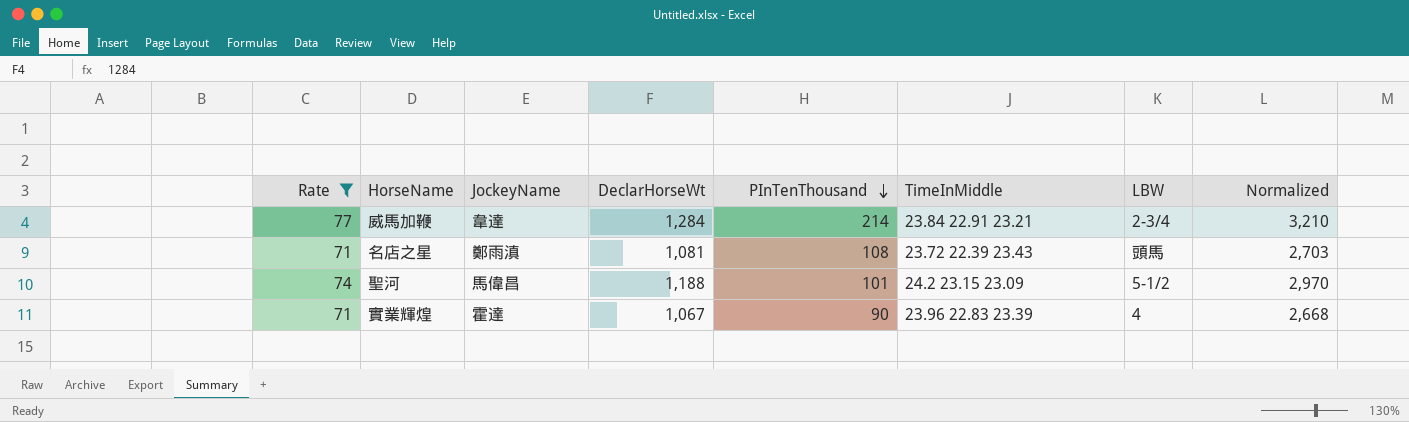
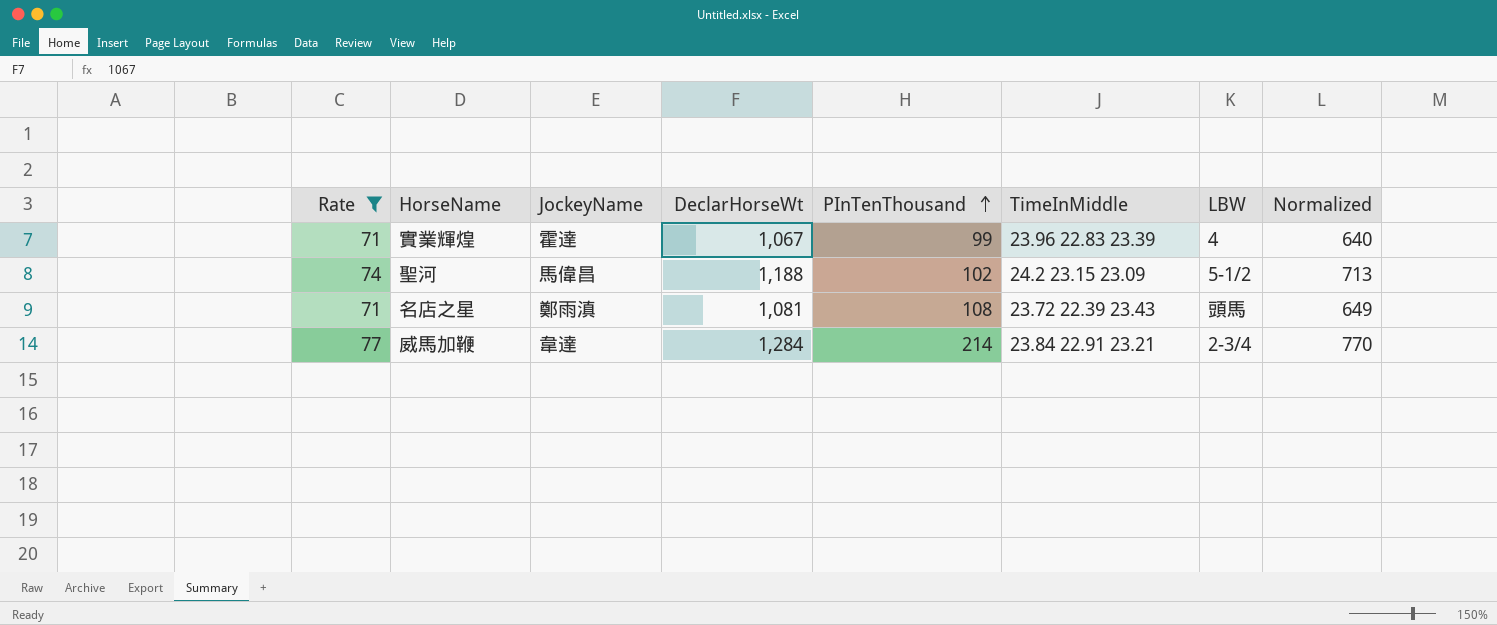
row order: PInTenThousand descending -> PInTenThousand ascending
column Normalized | formula: [DeclarHorseWt] * 2.5 -> [DeclarHorseWt] * 0.6
實業輝煌 | PInTenThousand: 90 -> 99
聖河 | PInTenThousand: 101 -> 102

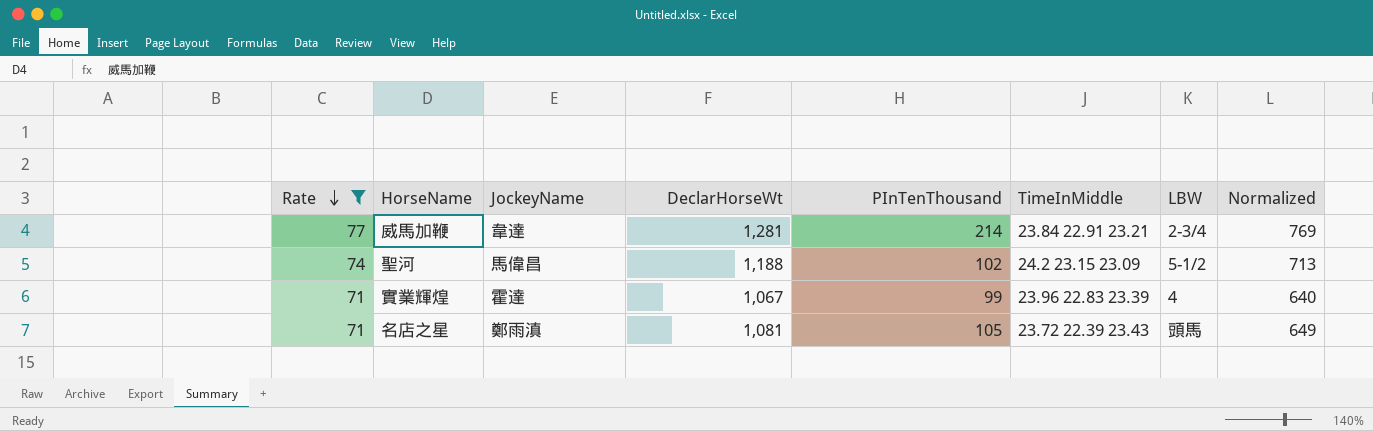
row order: PInTenThousand ascending -> Rate descending
威馬加鞭 | DeclarHorseWt: 1,284 -> 1,281
威馬加鞭 | Normalized: 770 -> 769
名店之星 | PInTenThousand: 108 -> 105

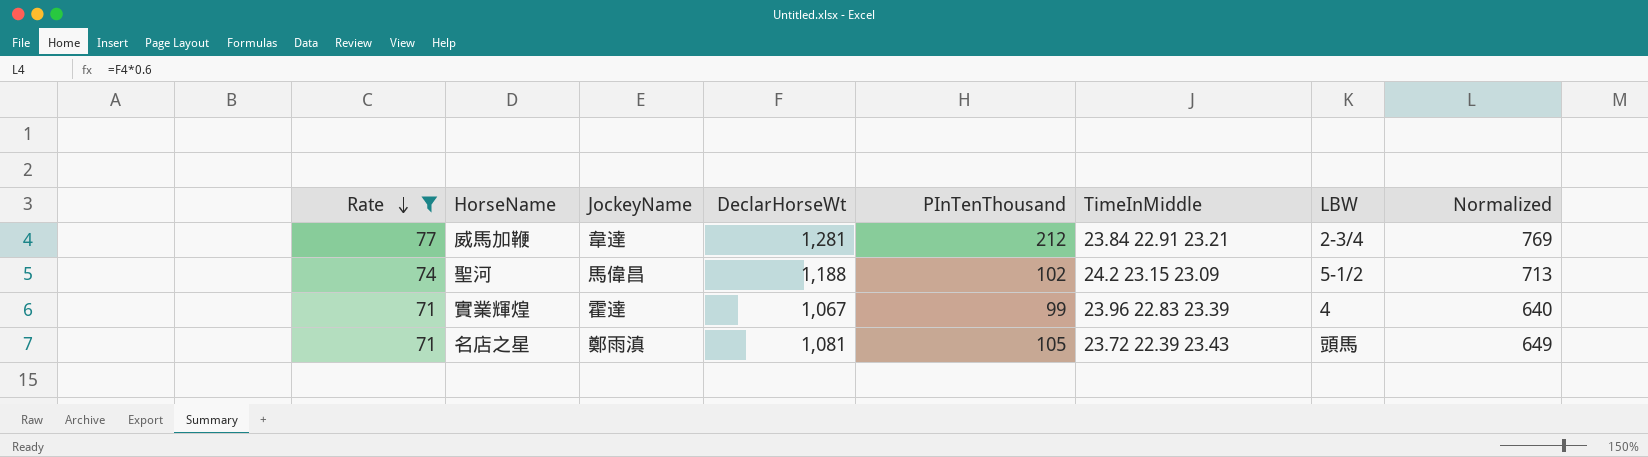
威馬加鞭 | PInTenThousand: 214 -> 212

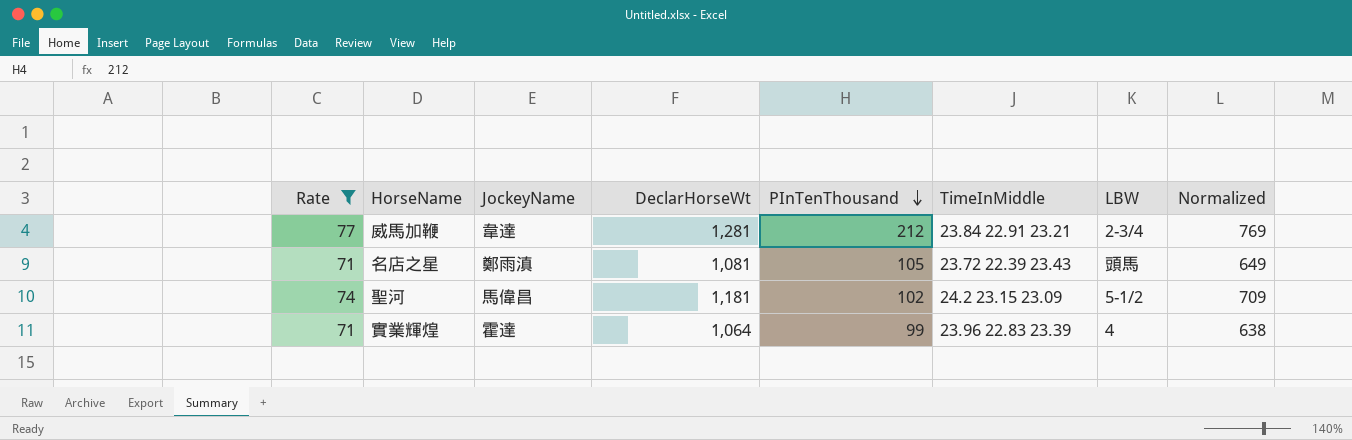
row order: Rate descending -> PInTenThousand descending
聖河 | DeclarHorseWt: 1,188 -> 1,181
聖河 | Normalized: 713 -> 709
實業輝煌 | DeclarHorseWt: 1,067 -> 1,064
實業輝煌 | Normalized: 640 -> 638

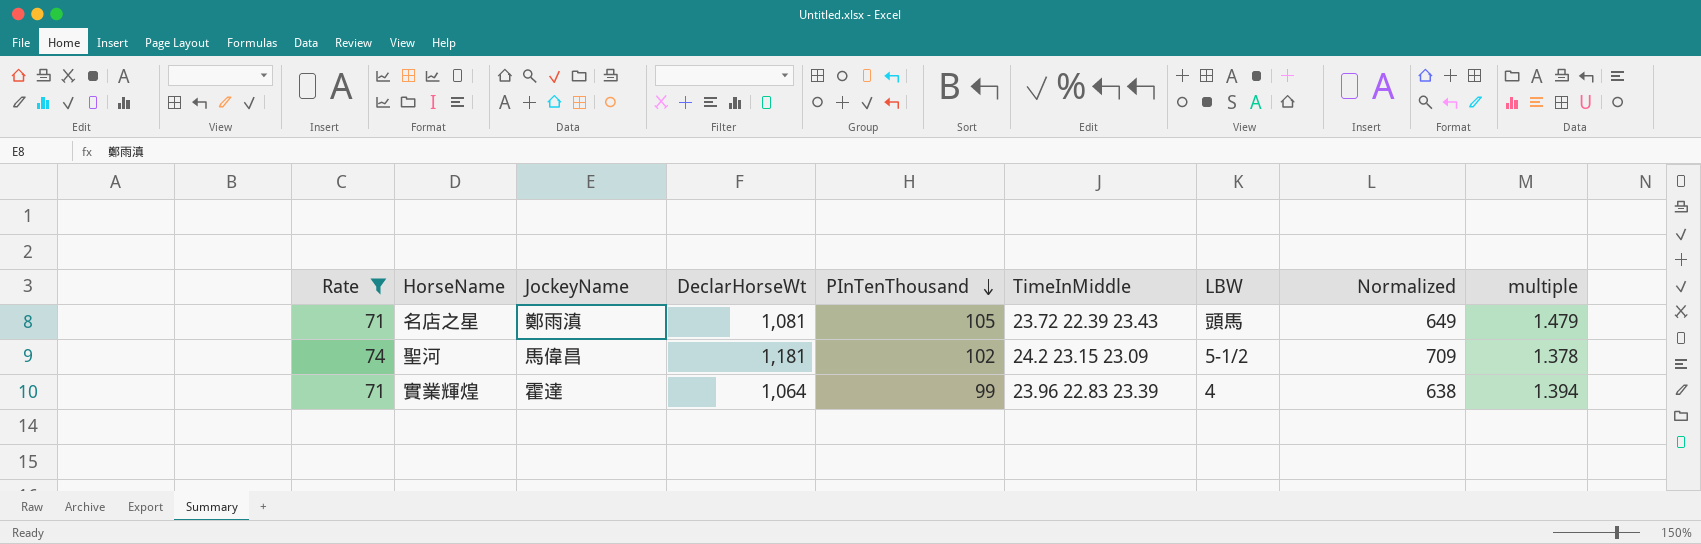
column multiple | formula: none -> [PInTenThousand] / [Rate]
row 威馬加鞭: 77 | 韋達 | 1,281 | 212 | 23.84 22.91 23.21 | 2-3/4 | 769 -> none

